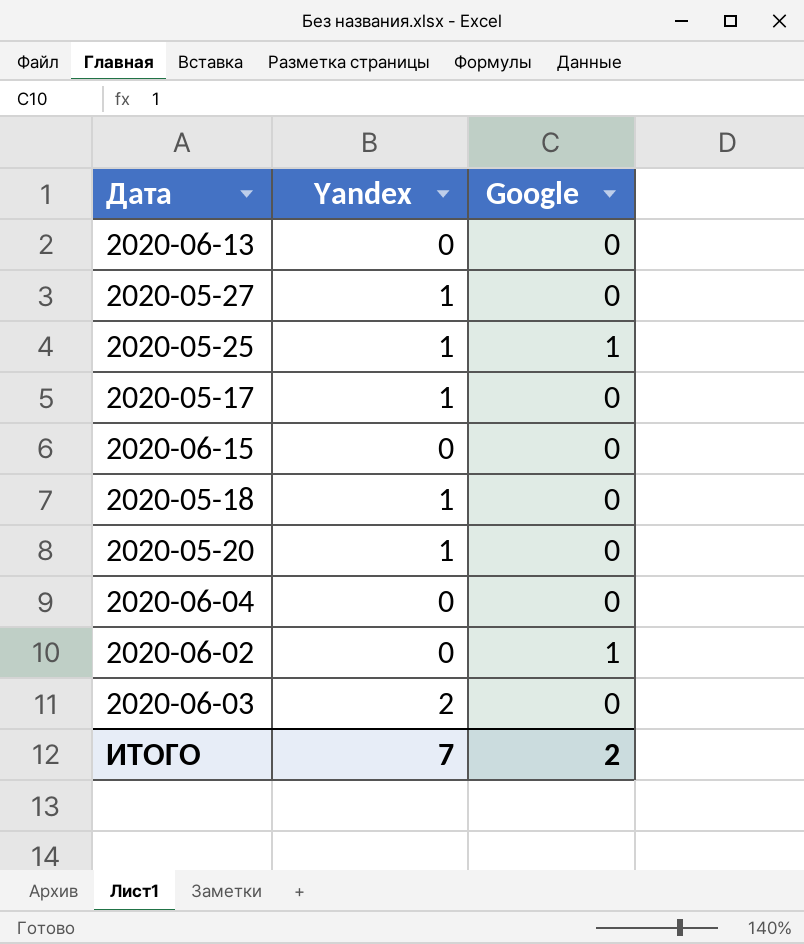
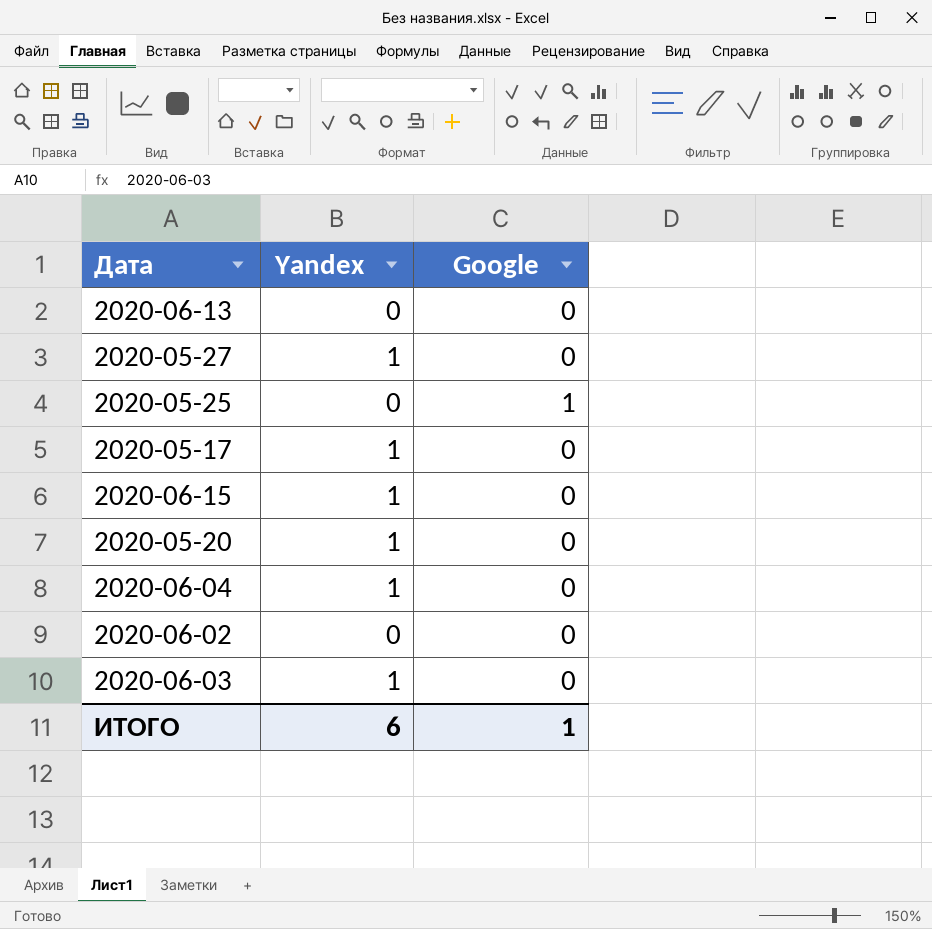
row 2020-05-18: 1 | 0 -> none
2020-05-25 | Yandex: 1 -> 0
2020-06-15 | Yandex: 0 -> 1
2020-06-04 | Yandex: 0 -> 1
2020-06-02 | Google: 1 -> 0
2020-06-03 | Yandex: 2 -> 1
ИТОГО | Yandex: 7 -> 6
ИТОГО | Google: 2 -> 1

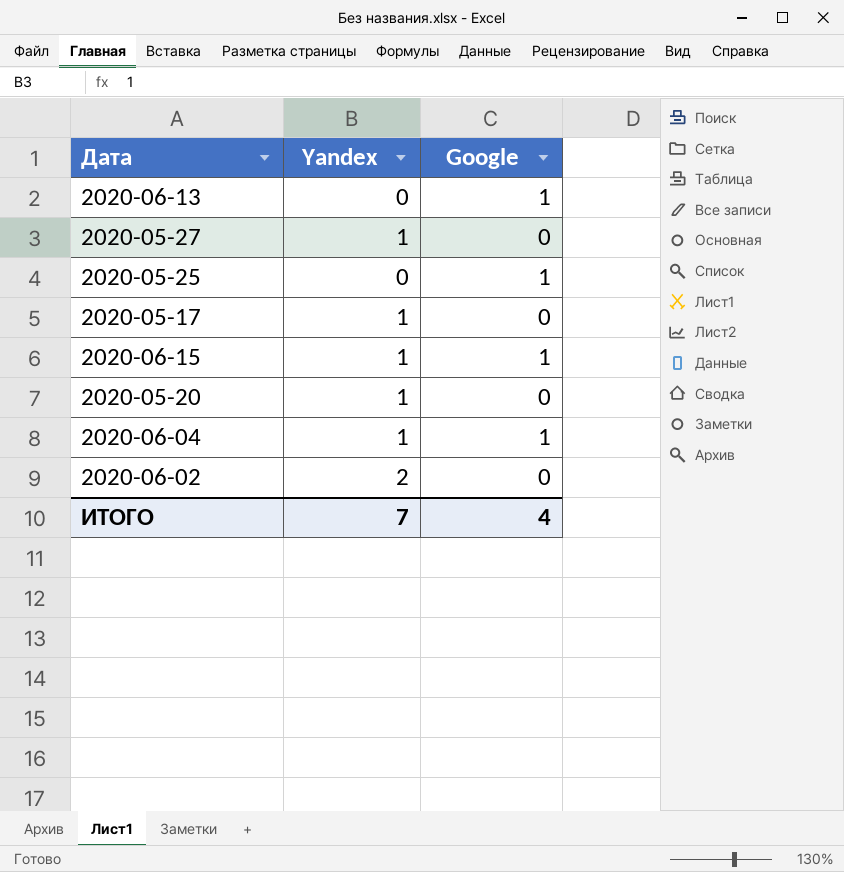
row 2020-06-03: 1 | 0 -> none
2020-06-13 | Google: 0 -> 1
2020-06-15 | Google: 0 -> 1
2020-06-04 | Google: 0 -> 1
2020-06-02 | Yandex: 0 -> 2
ИТОГО | Yandex: 6 -> 7
ИТОГО | Google: 1 -> 4

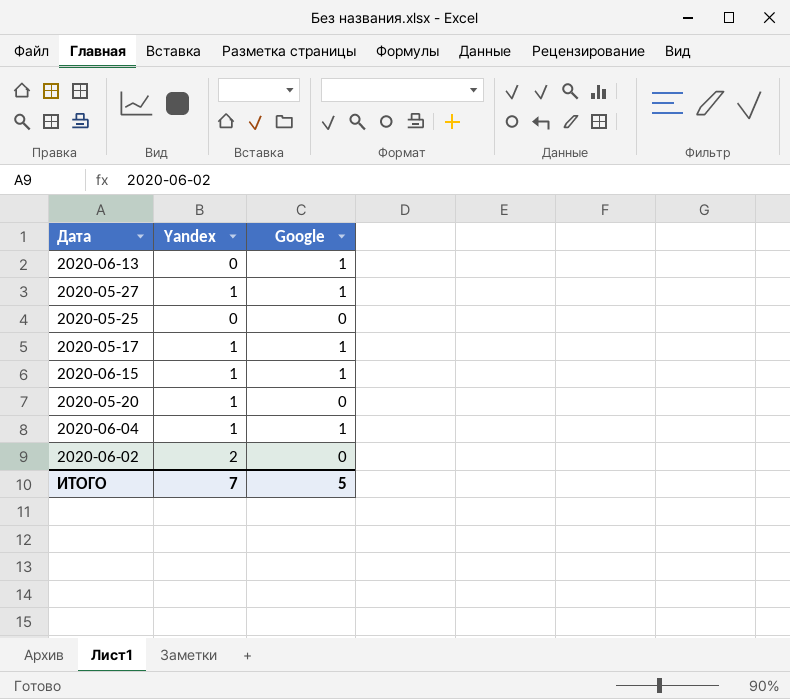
2020-05-27 | Google: 0 -> 1
2020-05-25 | Google: 1 -> 0
2020-05-17 | Google: 0 -> 1
ИТОГО | Google: 4 -> 5

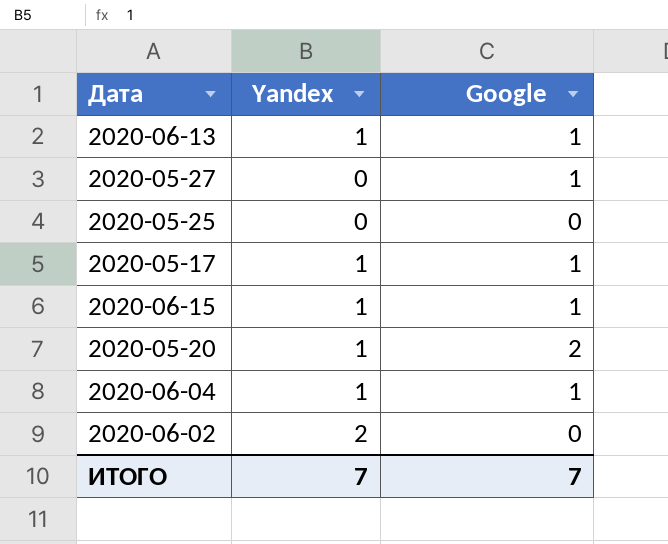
2020-06-13 | Yandex: 0 -> 1
2020-05-27 | Yandex: 1 -> 0
2020-05-20 | Google: 0 -> 2
ИТОГО | Google: 5 -> 7

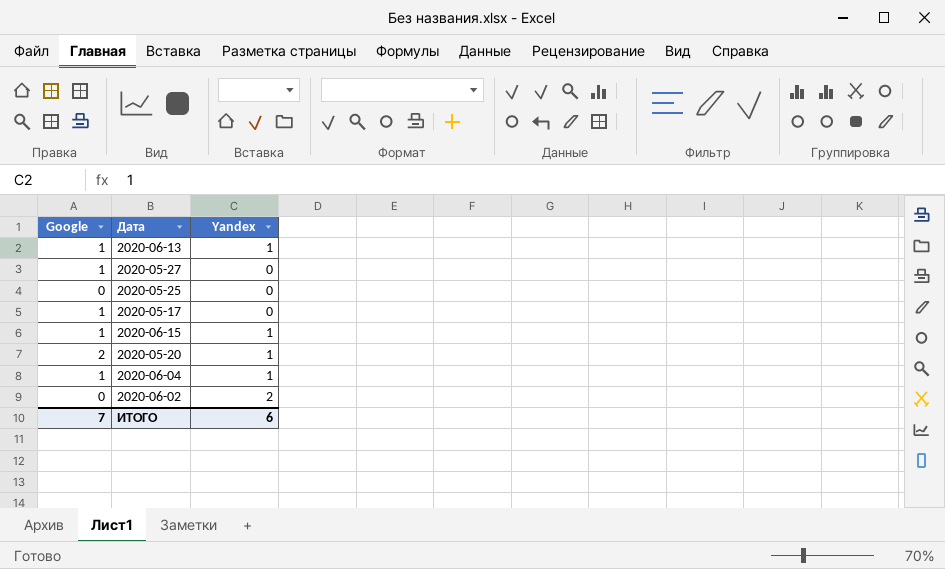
column Google | position: 3 -> 1
2020-05-17 | Yandex: 1 -> 0
ИТОГО | Yandex: 7 -> 6

